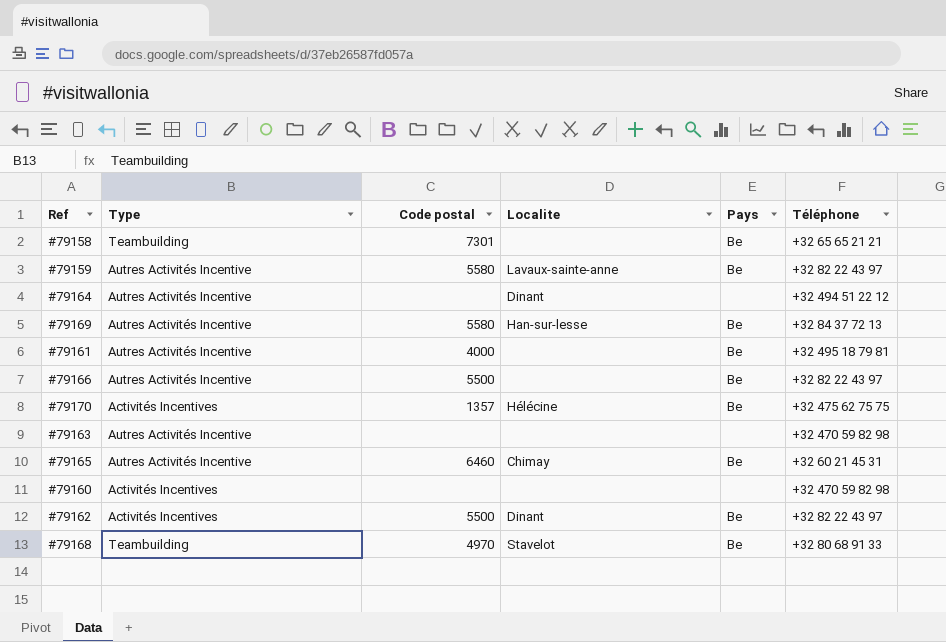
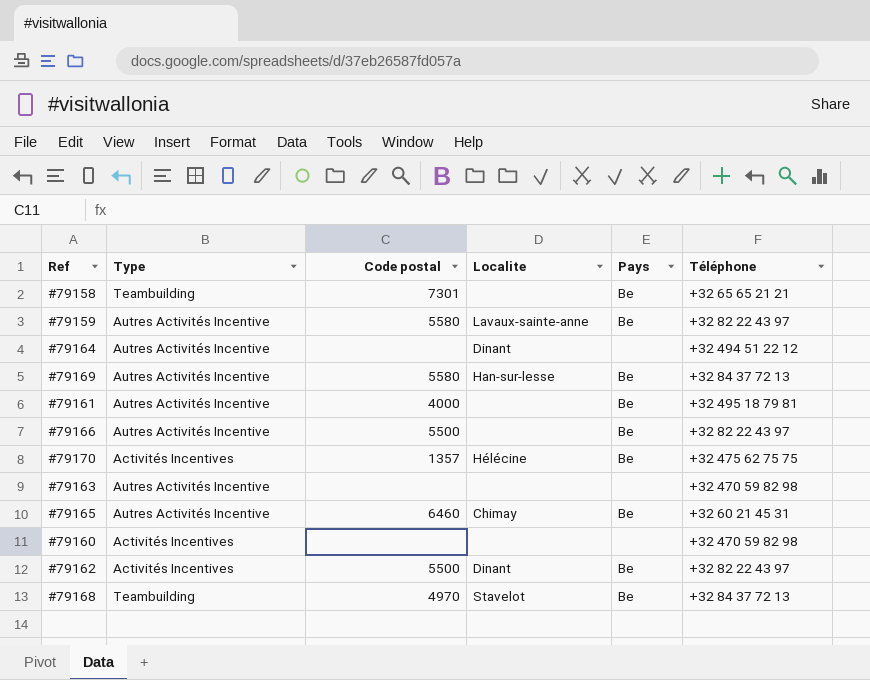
#79168 | Téléphone: +32 80 68 91 33 -> +32 84 37 72 13

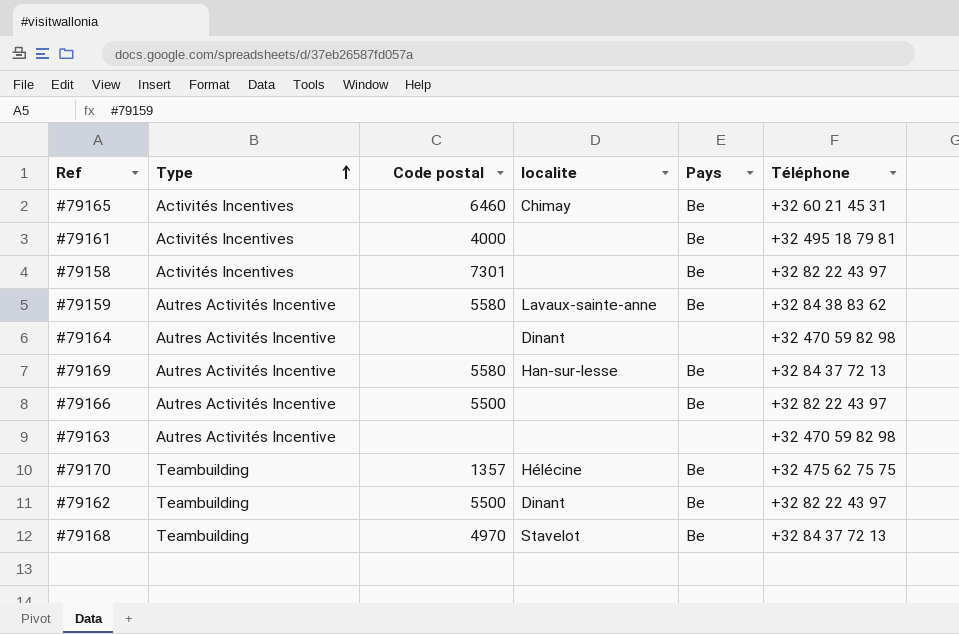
row order: none -> Type ascending
column name: Localite -> localite
row #79160: Activités Incentives | none | none | none | +32 470 59 82 98 -> none
#79165 | Type: Autres Activités Incentive -> Activités Incentives
#79161 | Type: Autres Activités Incentive -> Activités Incentives
#79158 | Type: Teambuilding -> Activités Incentives
#79158 | Téléphone: +32 65 65 21 21 -> +32 82 22 43 97
#79159 | Téléphone: +32 82 22 43 97 -> +32 84 38 83 62
#79164 | Téléphone: +32 494 51 22 12 -> +32 470 59 82 98
#79170 | Type: Activités Incentives -> Teambuilding
#79162 | Type: Activités Incentives -> Teambuilding

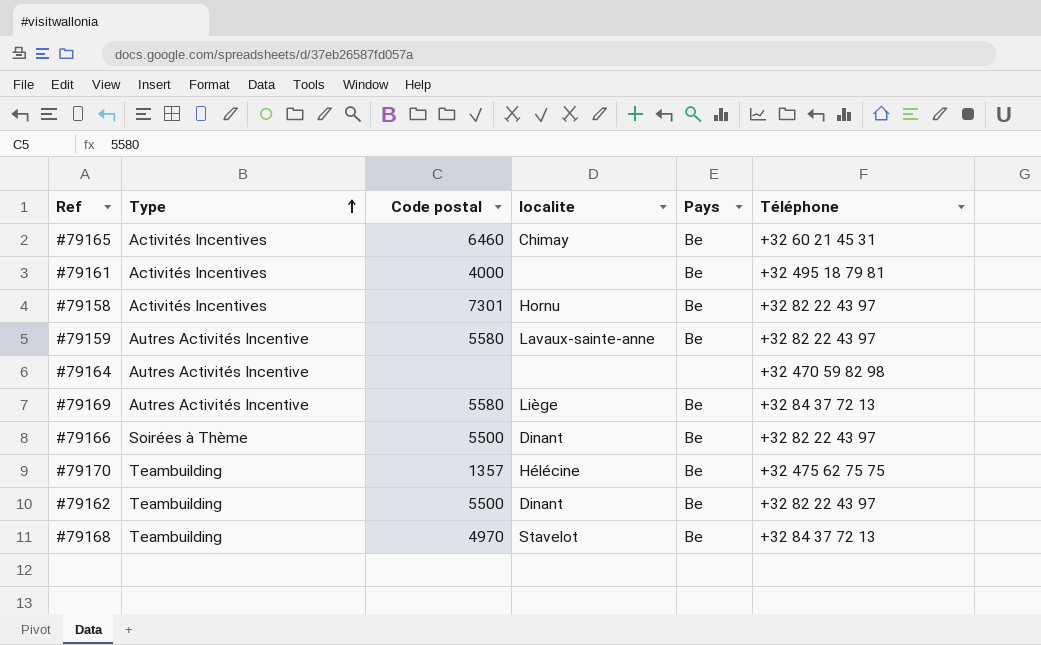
row #79163: Autres Activités Incentive | none | none | none | +32 470 59 82 98 -> none
#79158 | localite: none -> Hornu
#79159 | Téléphone: +32 84 38 83 62 -> +32 82 22 43 97
#79164 | localite: Dinant -> none
#79169 | localite: Han-sur-lesse -> Liège
#79166 | Type: Autres Activités Incentive -> Soirées à Thème
#79166 | localite: none -> Dinant

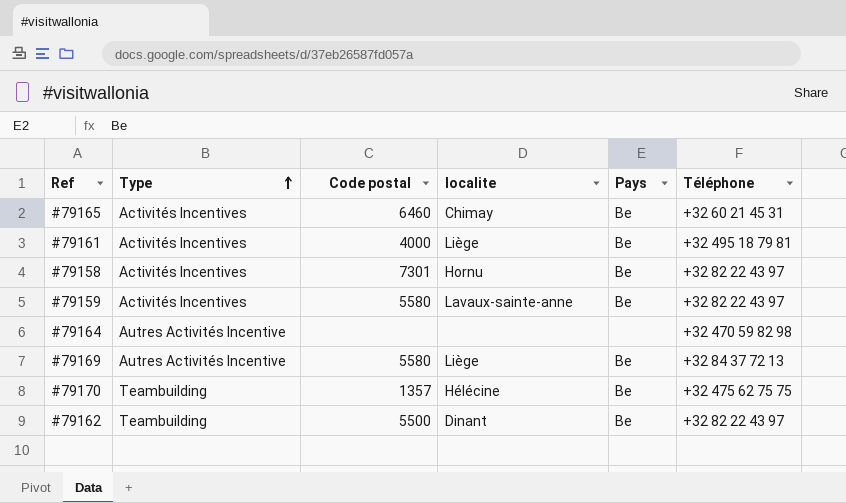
row #79166: Soirées à Thème | 5500 | Dinant | Be | +32 82 22 43 97 -> none
row #79168: Teambuilding | 4970 | Stavelot | Be | +32 84 37 72 13 -> none
#79161 | localite: none -> Liège
#79159 | Type: Autres Activités Incentive -> Activités Incentives

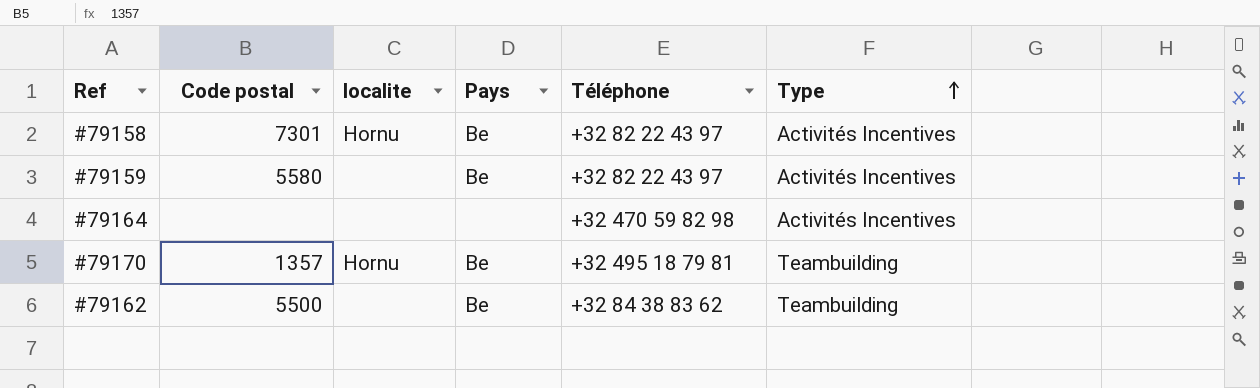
column Type | position: 2 -> 6
row #79165: Activités Incentives | 6460 | Chimay | Be | +32 60 21 45 31 -> none
row #79161: Activités Incentives | 4000 | Liège | Be | +32 495 18 79 81 -> none
row #79169: Autres Activités Incentive | 5580 | Liège | Be | +32 84 37 72 13 -> none
#79159 | localite: Lavaux-sainte-anne -> none
#79164 | Type: Autres Activités Incentive -> Activités Incentives
#79170 | localite: Hélécine -> Hornu
#79170 | Téléphone: +32 475 62 75 75 -> +32 495 18 79 81
#79162 | localite: Dinant -> none
#79162 | Téléphone: +32 82 22 43 97 -> +32 84 38 83 62

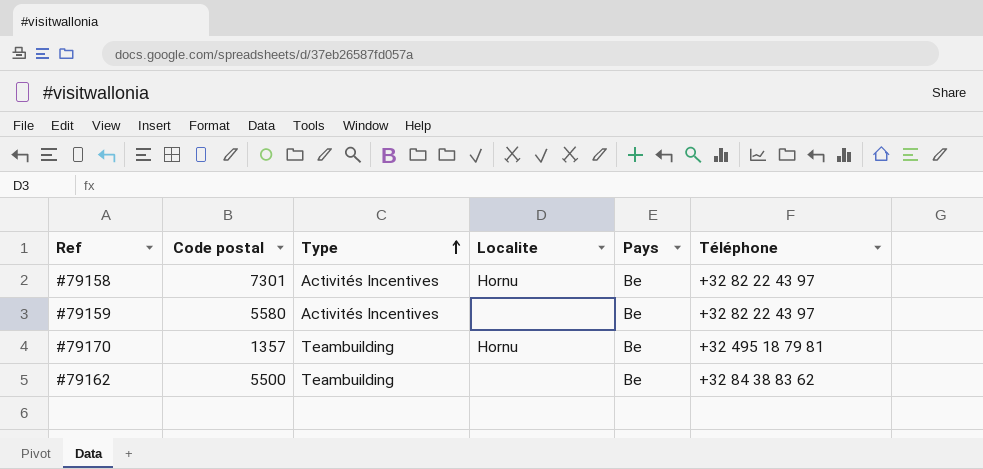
column Type | position: 6 -> 3
column name: localite -> Localite
row #79164: none | none | none | +32 470 59 82 98 | Activités Incentives -> none

